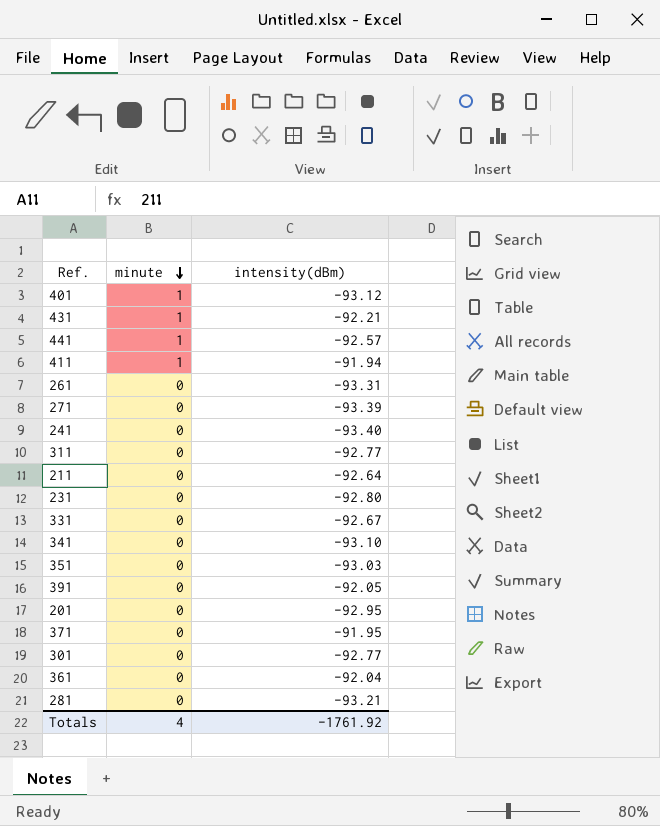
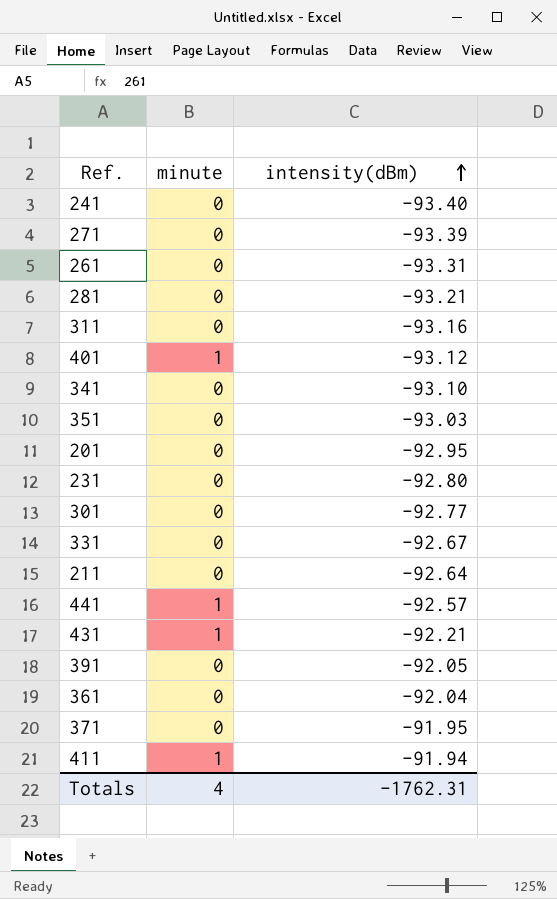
row order: minute descending -> intensity(dBm) ascending
311 | intensity(dBm): -92.77 -> -93.16
Totals | intensity(dBm): -1761.92 -> -1762.31

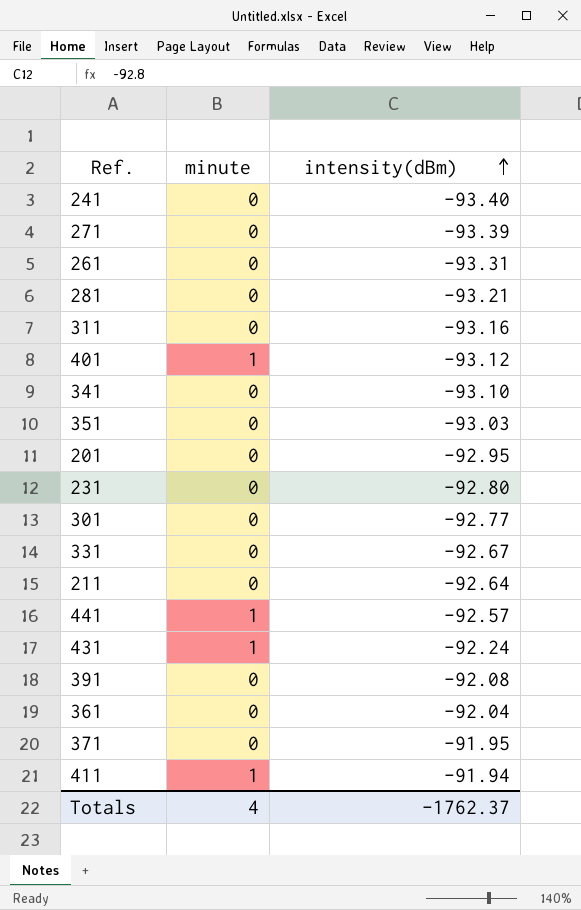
431 | intensity(dBm): -92.21 -> -92.24
391 | intensity(dBm): -92.05 -> -92.08
Totals | intensity(dBm): -1762.31 -> -1762.37

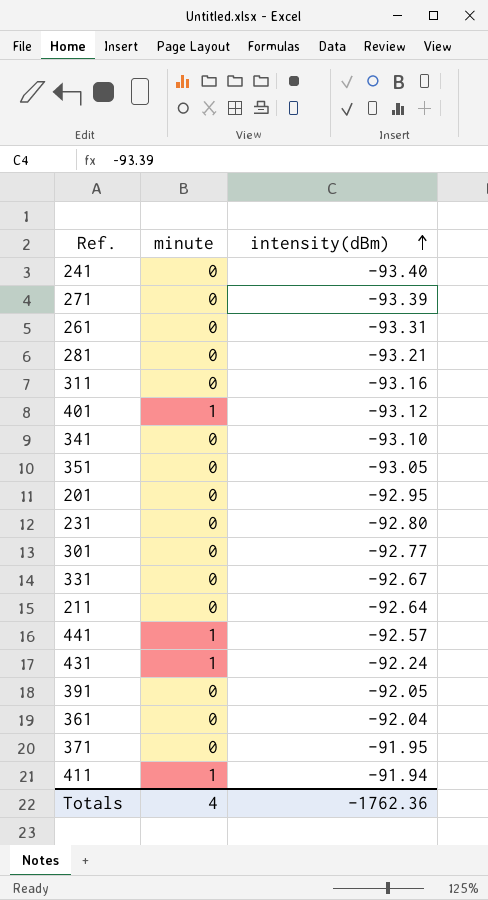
351 | intensity(dBm): -93.03 -> -93.05
391 | intensity(dBm): -92.08 -> -92.05
Totals | intensity(dBm): -1762.37 -> -1762.36

